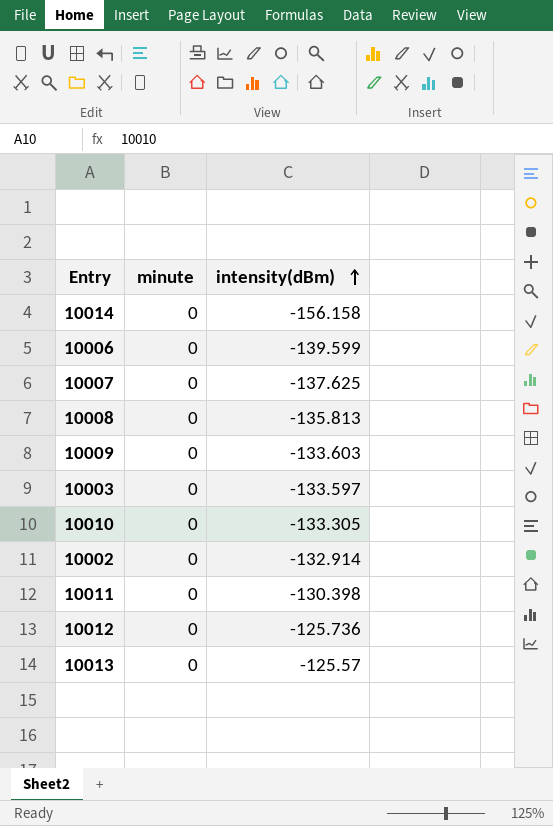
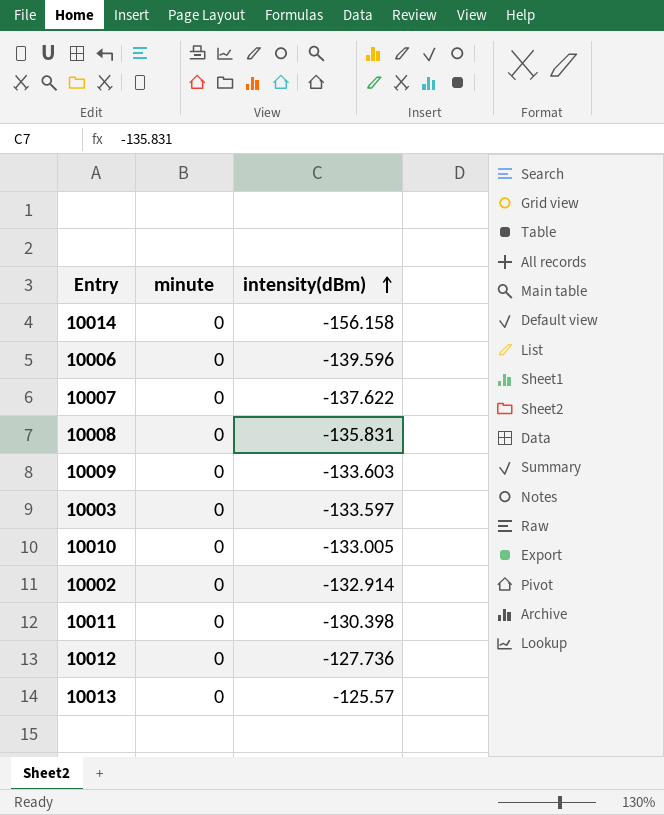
10006 | intensity(dBm): -139.599 -> -139.596
10007 | intensity(dBm): -137.625 -> -137.622
10008 | intensity(dBm): -135.813 -> -135.831
10010 | intensity(dBm): -133.305 -> -133.005
10012 | intensity(dBm): -125.736 -> -127.736

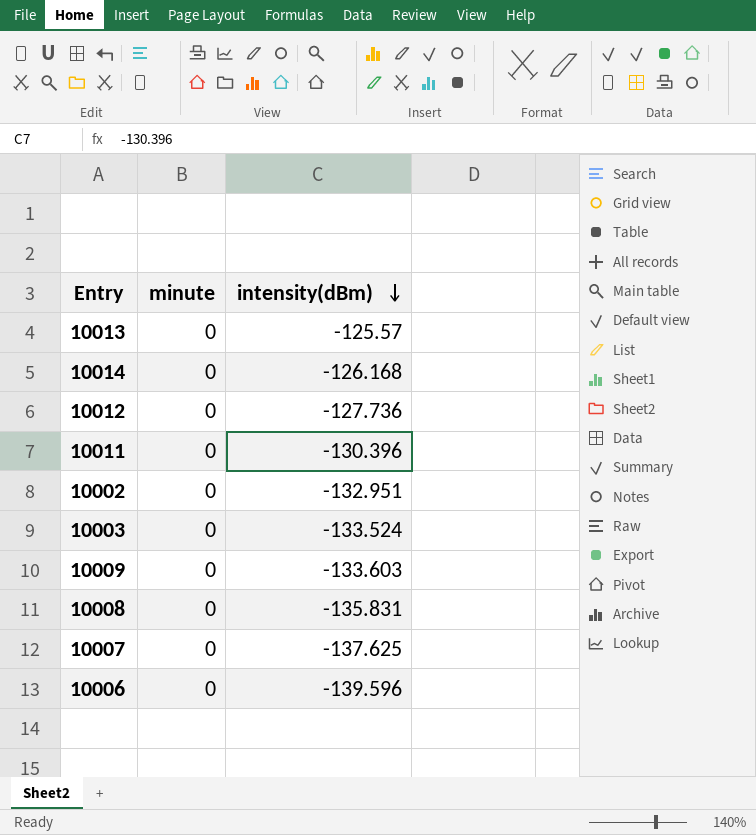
row order: intensity(dBm) ascending -> intensity(dBm) descending
row 10010: 0 | -133.005 -> none
10014 | intensity(dBm): -156.158 -> -126.168
10011 | intensity(dBm): -130.398 -> -130.396
10002 | intensity(dBm): -132.914 -> -132.951
10003 | intensity(dBm): -133.597 -> -133.524
10007 | intensity(dBm): -137.622 -> -137.625

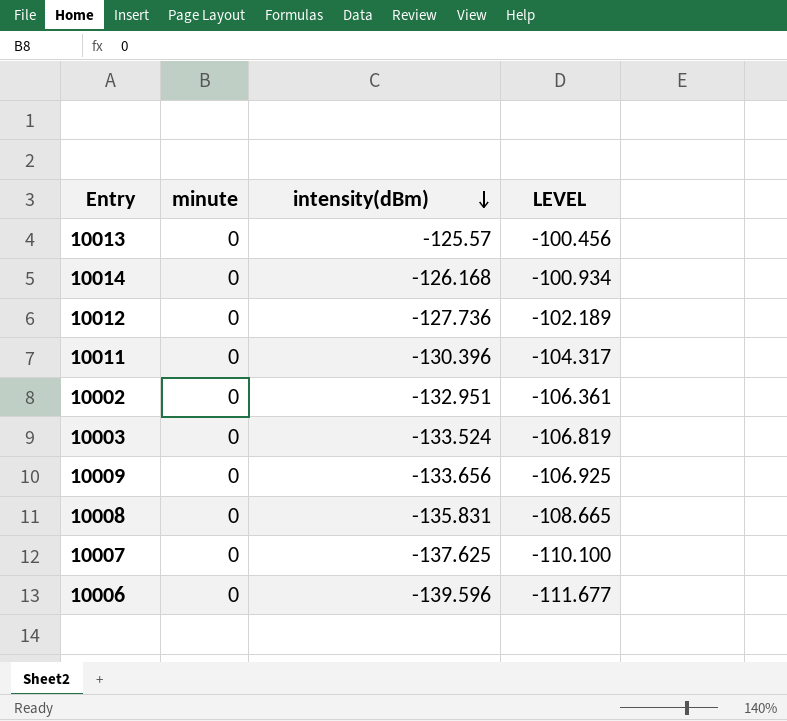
column LEVEL | formula: none -> [intensity(dBm)] * 0.8
10009 | intensity(dBm): -133.603 -> -133.656

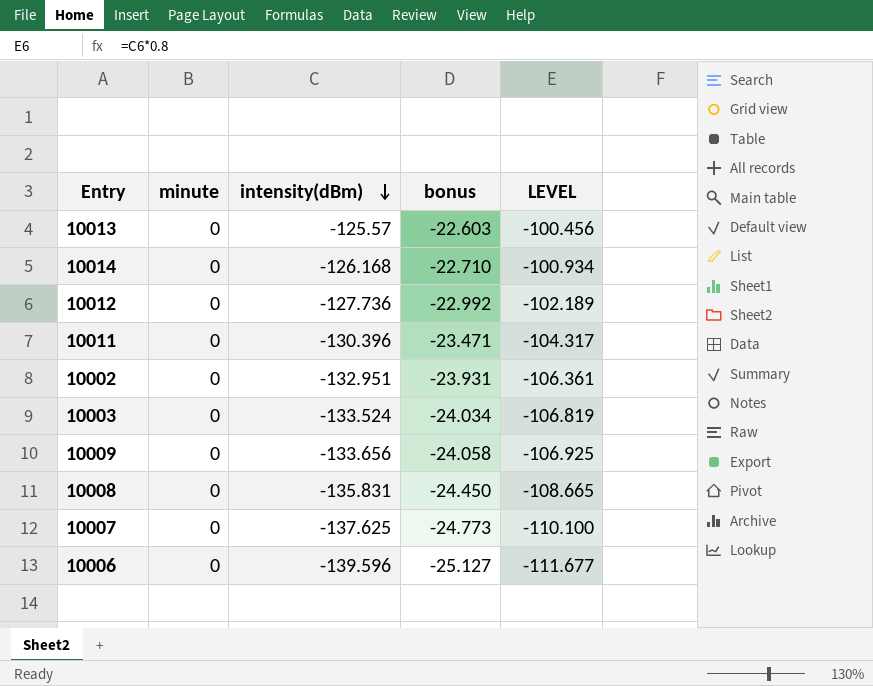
column bonus | formula: none -> [intensity(dBm)] * 0.18

